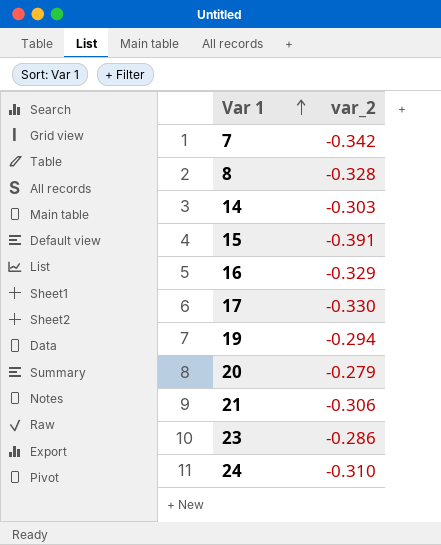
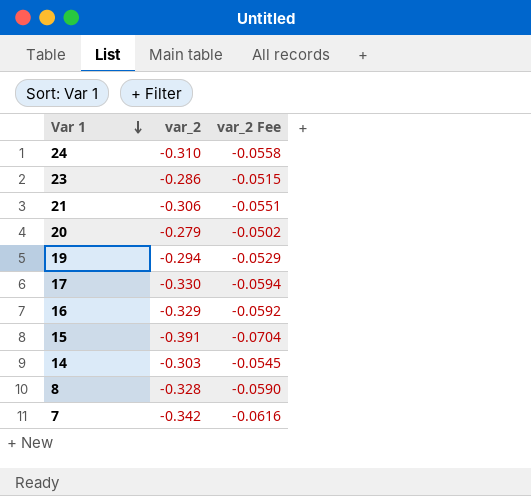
row order: Var 1 ascending -> Var 1 descending
column var_2 Fee | formula: none -> [var_2] * 0.18

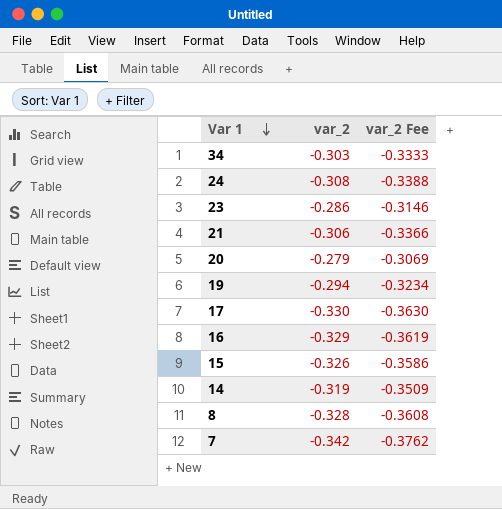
column var_2 Fee | formula: [var_2] * 0.18 -> [var_2] * 1.1
row 34: none -> -0.303 | -0.3333
24 | var_2: -0.310 -> -0.308
15 | var_2: -0.391 -> -0.326
14 | var_2: -0.303 -> -0.319

